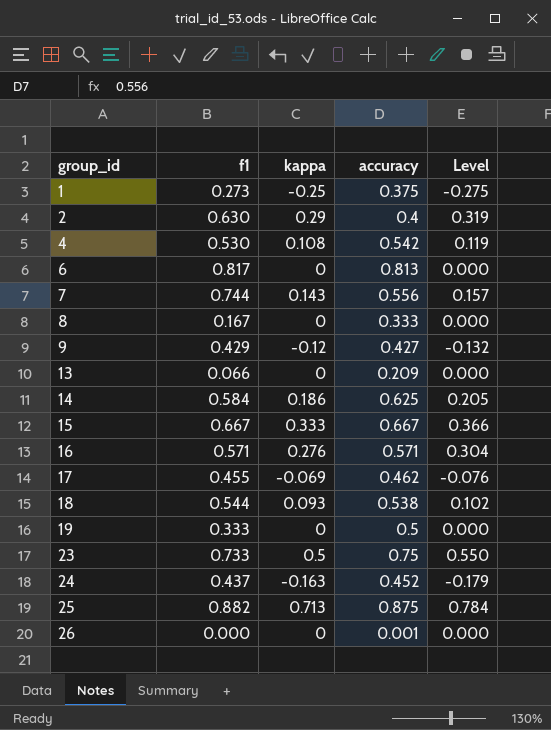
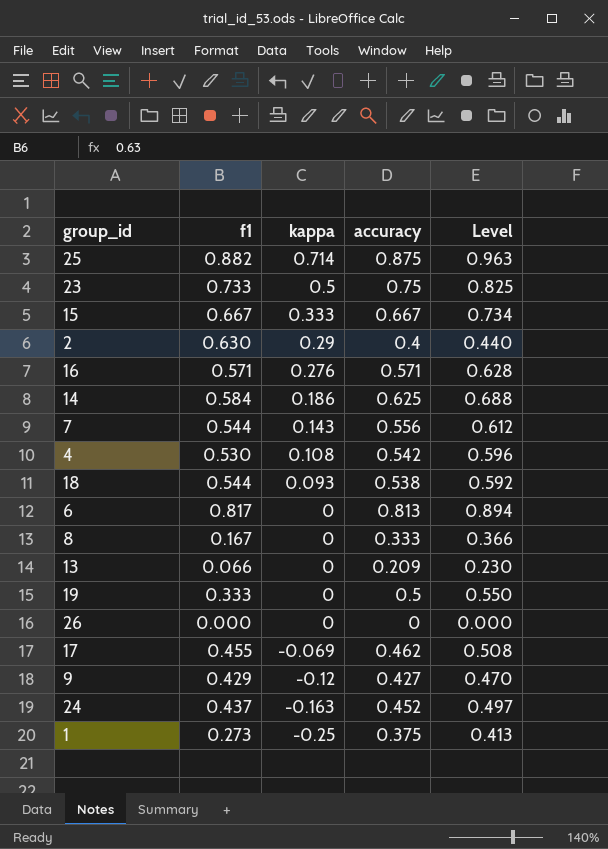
row order: group_id ascending -> kappa descending
column Level | formula: [kappa] * 1.1 -> [accuracy] * 1.1
25 | kappa: 0.713 -> 0.714
7 | f1: 0.744 -> 0.544
26 | accuracy: 0.001 -> 0

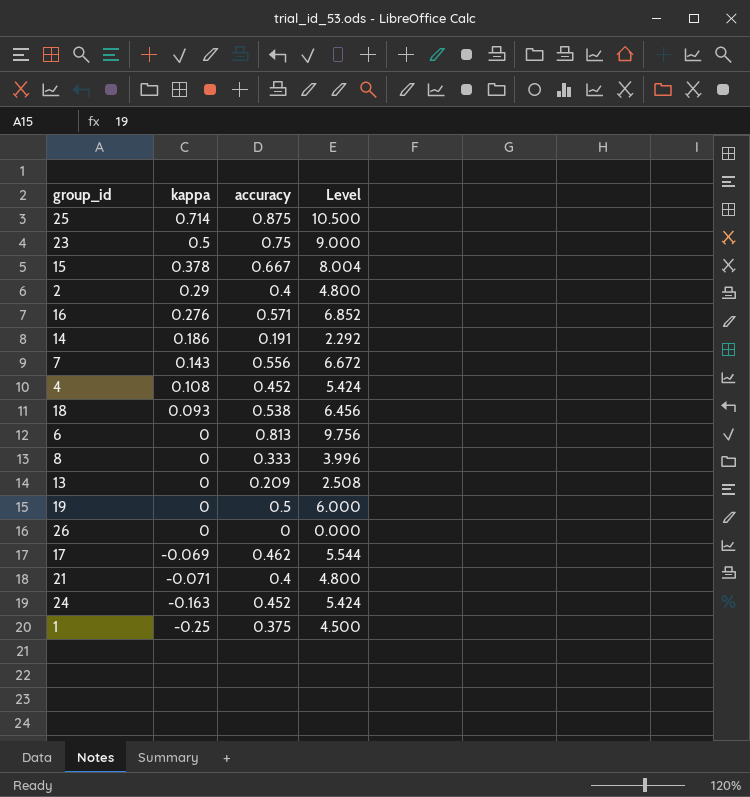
column f1 | position: 2 -> none
column Level | formula: [accuracy] * 1.1 -> [accuracy] * 12
row 9: 0.429 | -0.12 | 0.427 | 0.470 -> none
15 | kappa: 0.333 -> 0.378
14 | accuracy: 0.625 -> 0.191
4 | accuracy: 0.542 -> 0.452
row 21: none -> -0.071 | 0.4 | 4.800

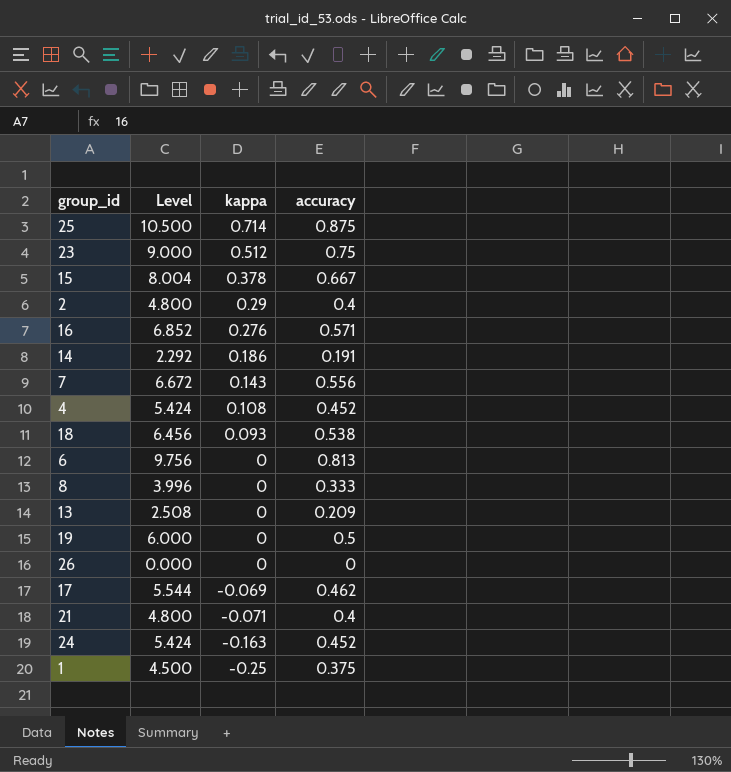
column Level | position: 4 -> 2
23 | kappa: 0.5 -> 0.512

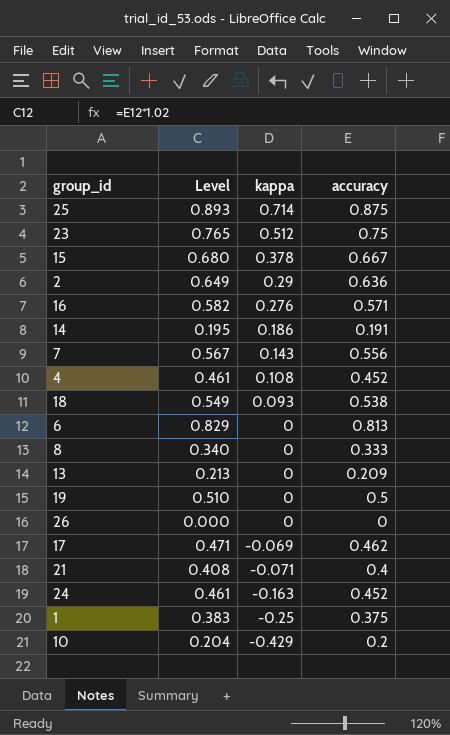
column Level | formula: [accuracy] * 12 -> [accuracy] * 1.02
2 | accuracy: 0.4 -> 0.636
row 10: none -> 0.204 | -0.429 | 0.2

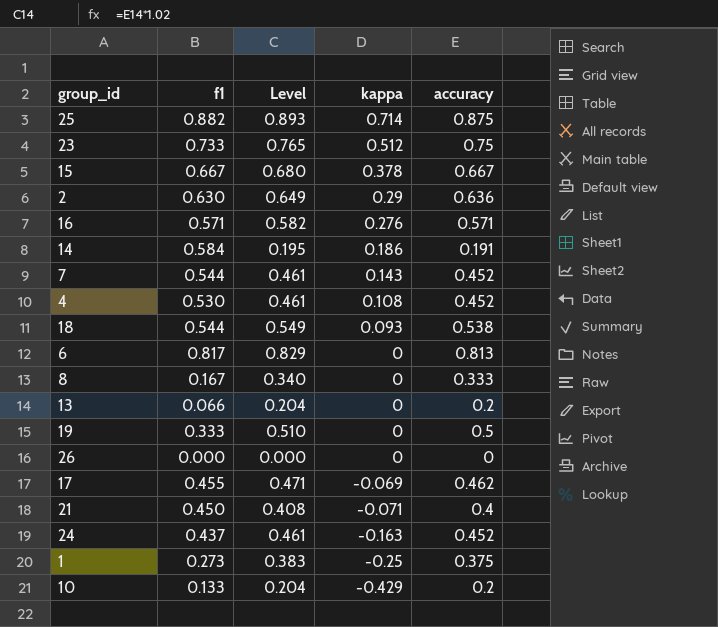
column f1 | position: none -> 2
7 | Level: 0.567 -> 0.461
7 | accuracy: 0.556 -> 0.452
13 | Level: 0.213 -> 0.204
13 | accuracy: 0.209 -> 0.2

